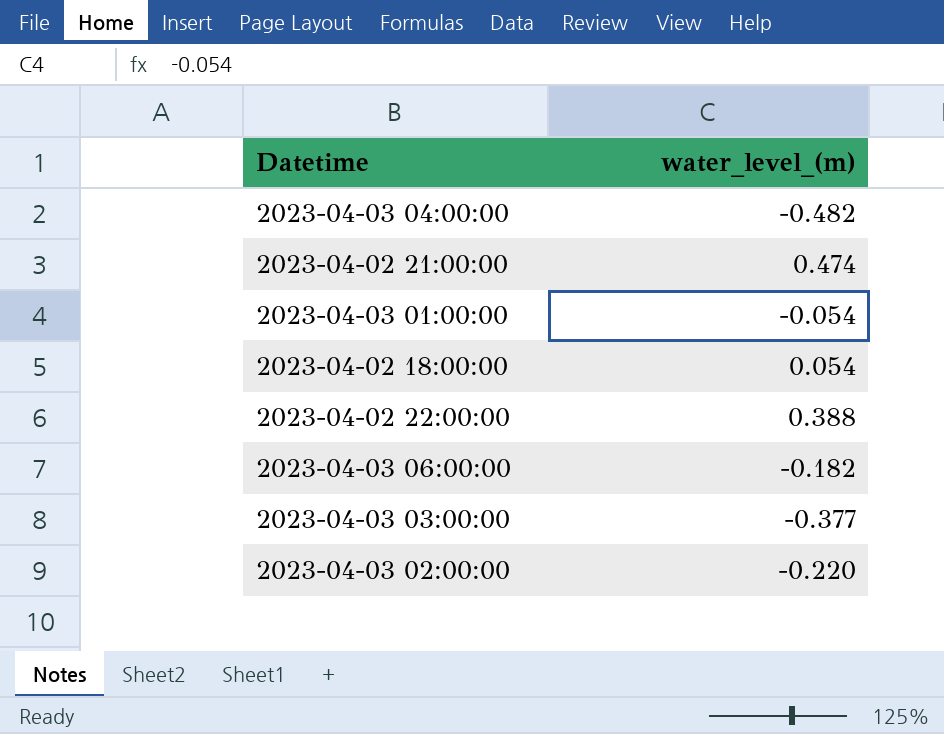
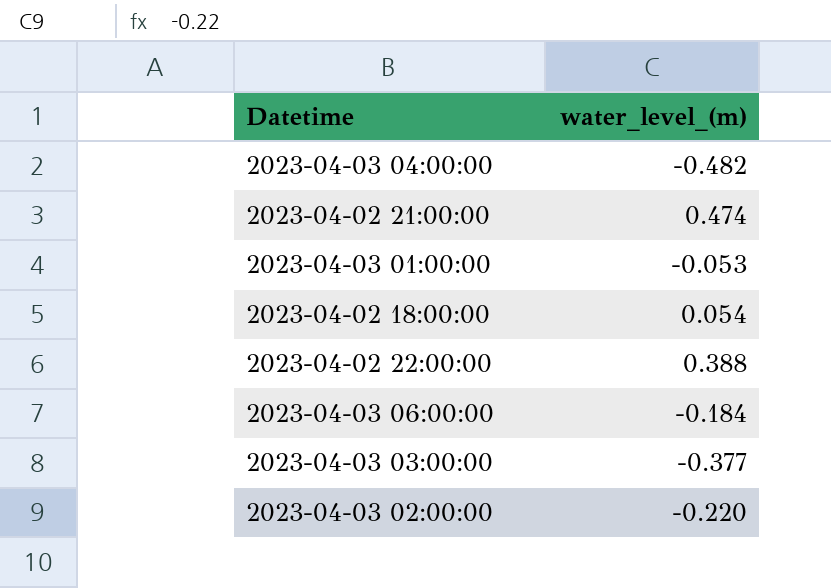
2023-04-03 01:00:00 | water_level_(m): -0.054 -> -0.053
2023-04-03 06:00:00 | water_level_(m): -0.182 -> -0.184

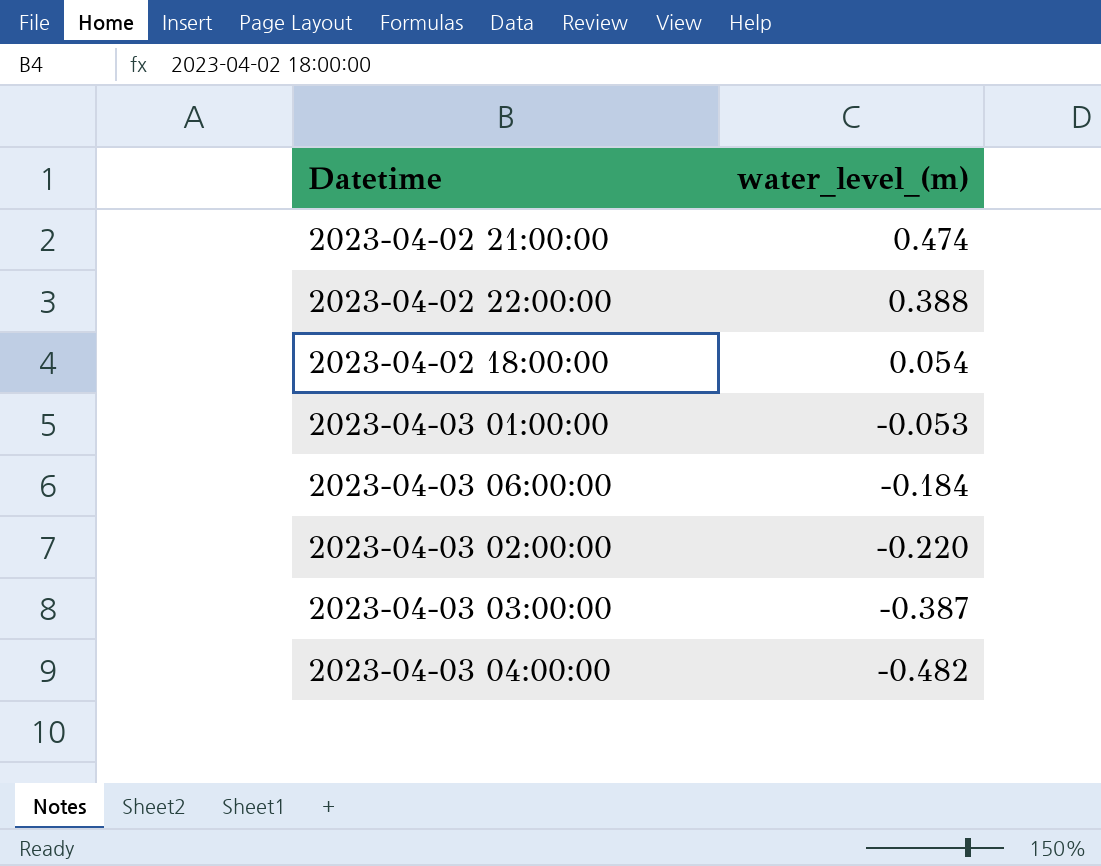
row order: none -> water_level_(m) descending
2023-04-03 03:00:00 | water_level_(m): -0.377 -> -0.387

